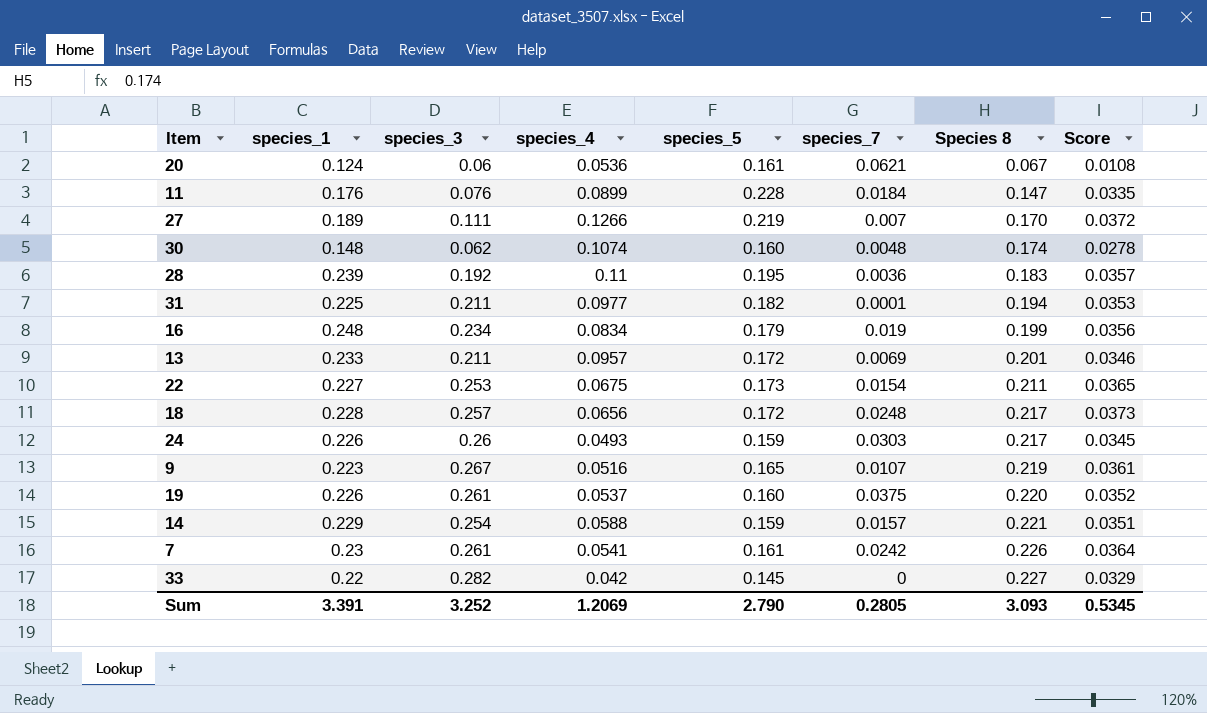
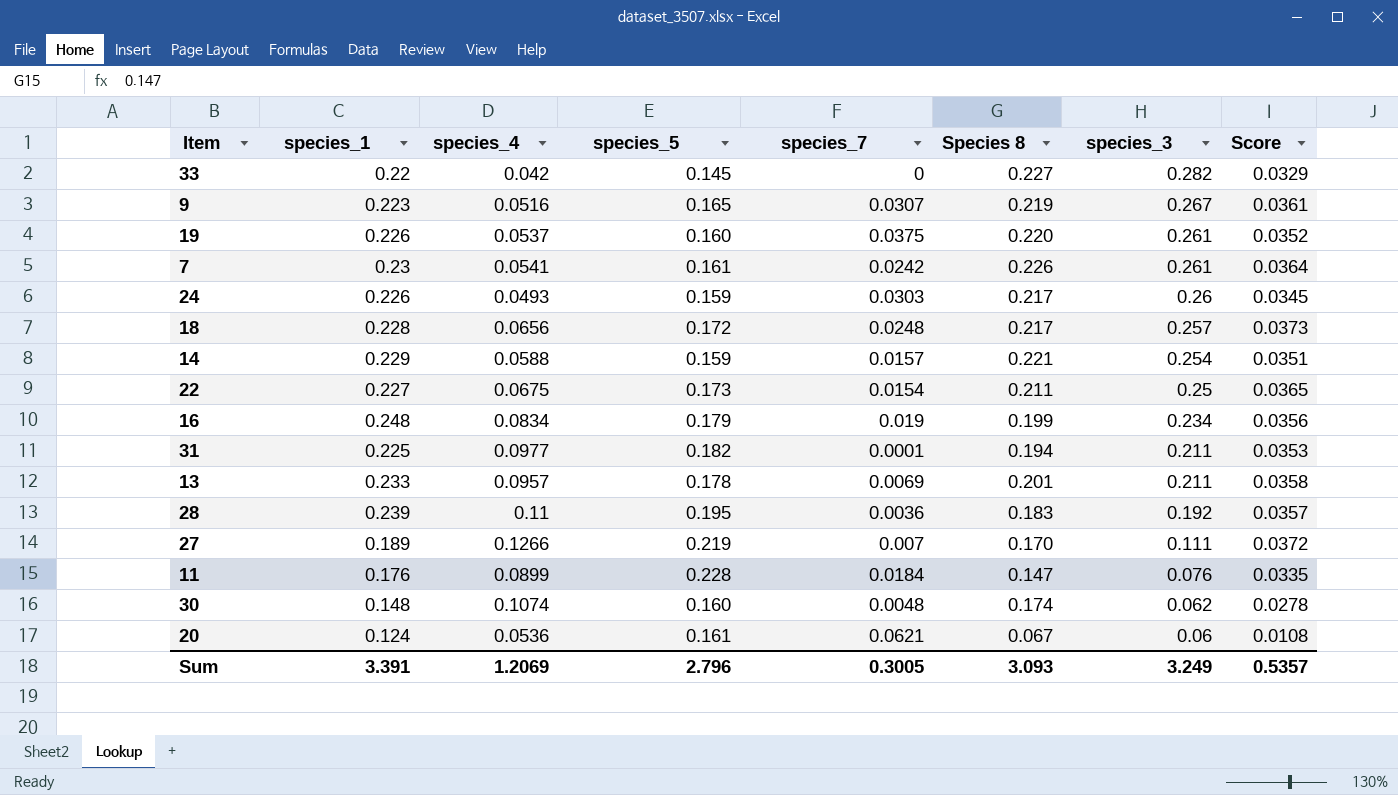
row order: Species 8 ascending -> species_3 descending
column species_3 | position: 3 -> 7
9 | species_7: 0.0107 -> 0.0307
22 | species_3: 0.253 -> 0.25
13 | species_5: 0.172 -> 0.178
13 | Score: 0.0346 -> 0.0358
Sum | species_5: 2.790 -> 2.796
Sum | species_7: 0.2805 -> 0.3005
Sum | species_3: 3.252 -> 3.249
Sum | Score: 0.5345 -> 0.5357

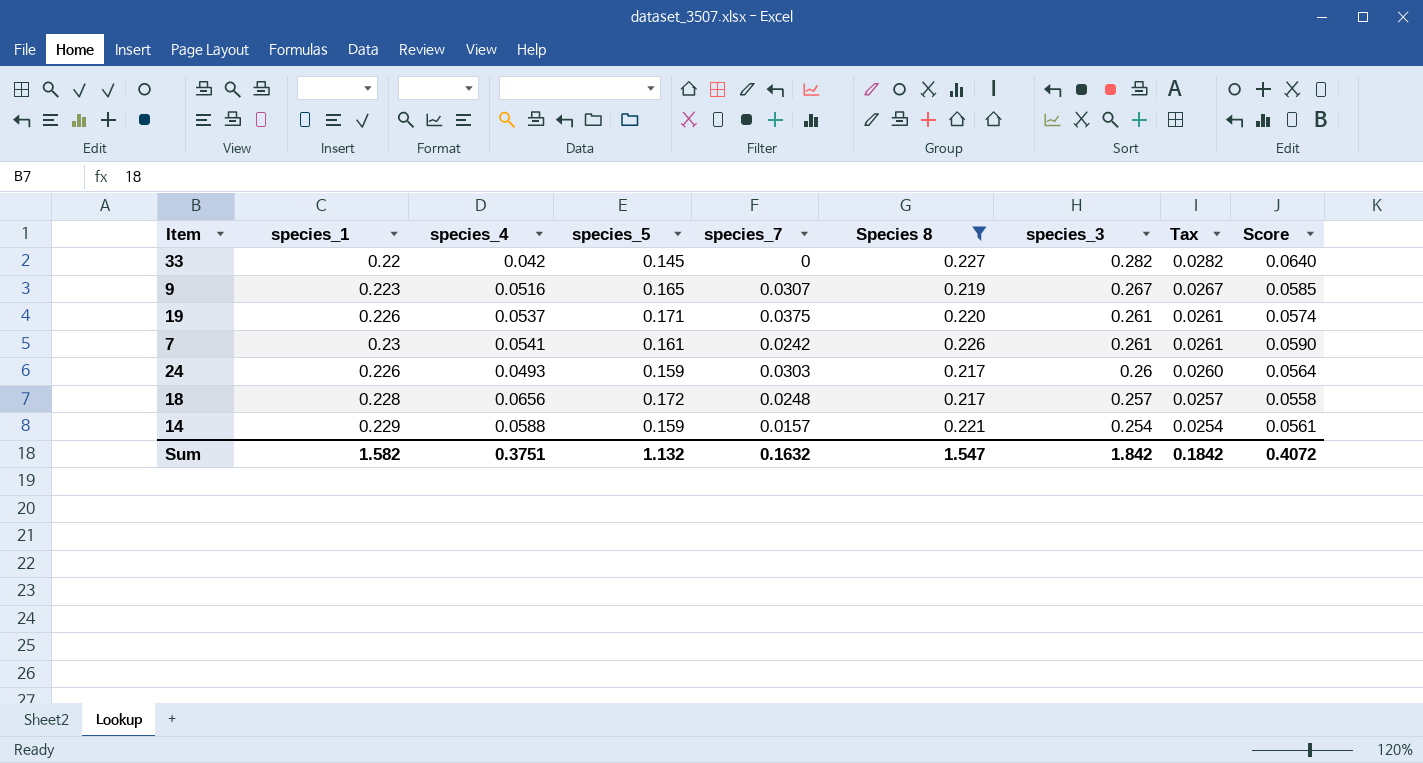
filter: none -> Species 8 >= 0.217
column Tax | formula: none -> [species_3] * 0.1
column Score | formula: [species_5] * [Species 8] -> [Species 8] * [species_3]
19 | species_5: 0.160 -> 0.171
Sum | species_1: 3.391 -> 1.582
Sum | species_4: 1.2069 -> 0.3751
Sum | species_5: 2.796 -> 1.132
Sum | species_7: 0.3005 -> 0.1632
Sum | Species 8: 3.093 -> 1.547
Sum | species_3: 3.249 -> 1.842
Sum | Score: 0.5357 -> 0.4072

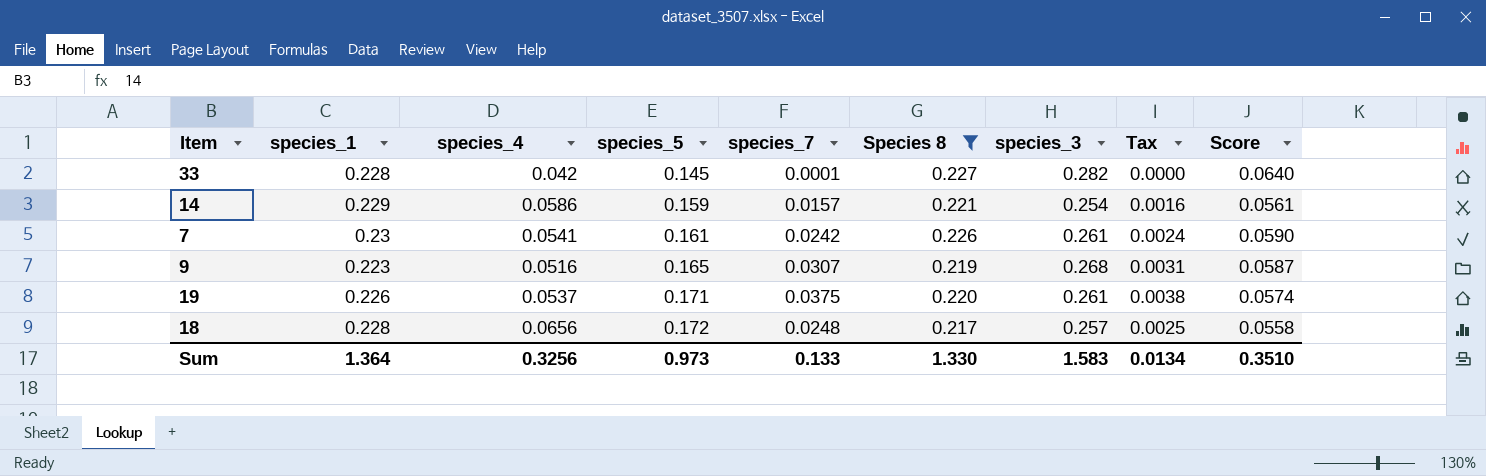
row order: species_3 descending -> species_5 ascending
column Tax | formula: [species_3] * 0.1 -> [species_7] * 0.1
row 24: 0.226 | 0.0493 | 0.159 | 0.0303 | 0.217 | 0.26 | 0.0260 | 0.0564 -> none
33 | species_1: 0.22 -> 0.228
33 | species_7: 0 -> 0.0001
14 | species_4: 0.0588 -> 0.0586
9 | species_3: 0.267 -> 0.268
9 | Score: 0.0585 -> 0.0587
Sum | species_1: 1.582 -> 1.364
Sum | species_4: 0.3751 -> 0.3256
Sum | species_5: 1.132 -> 0.973
Sum | species_7: 0.1632 -> 0.133
Sum | Species 8: 1.547 -> 1.330
Sum | species_3: 1.842 -> 1.583
Sum | Tax: 0.1842 -> 0.0134
Sum | Score: 0.4072 -> 0.3510

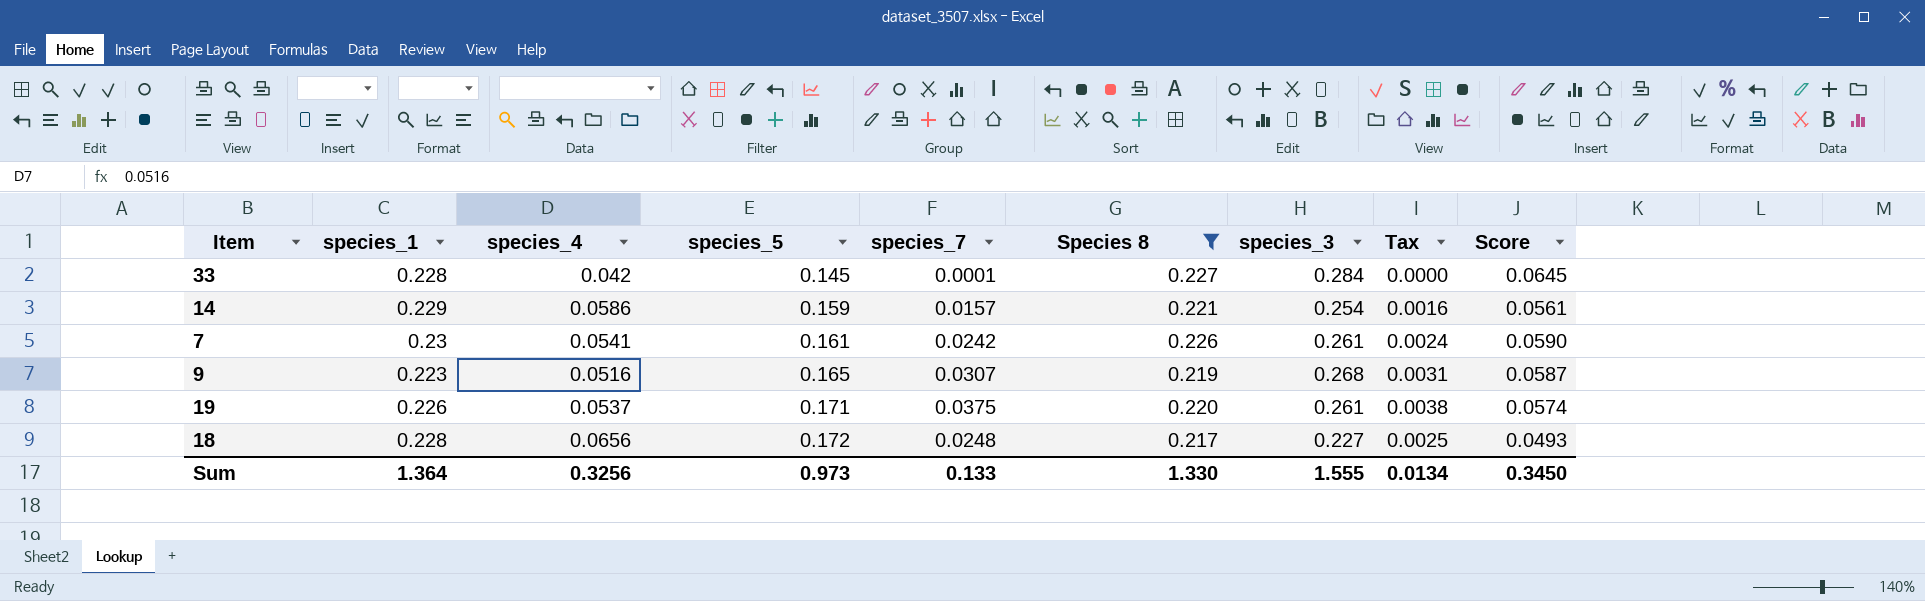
33 | species_3: 0.282 -> 0.284
33 | Score: 0.0640 -> 0.0645
18 | species_3: 0.257 -> 0.227
18 | Score: 0.0558 -> 0.0493
Sum | species_3: 1.583 -> 1.555
Sum | Score: 0.3510 -> 0.3450

